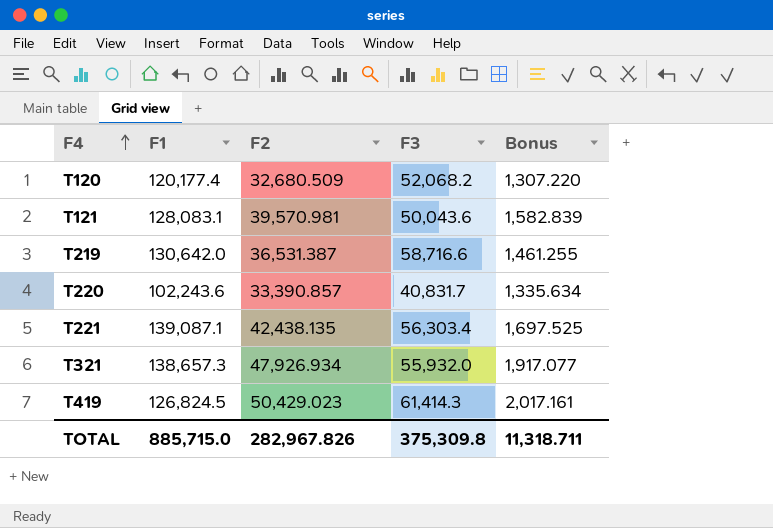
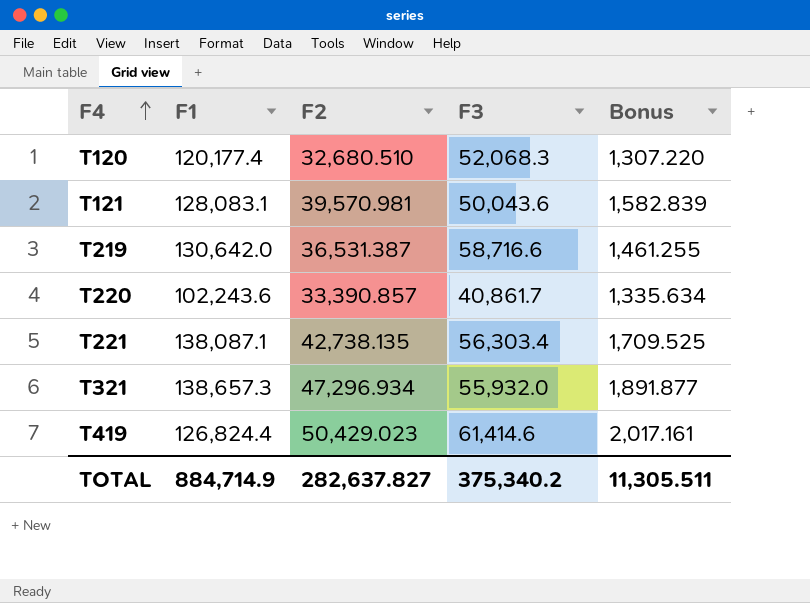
T120 | F2: 32,680.509 -> 32,680.510
T120 | F3: 52,068.2 -> 52,068.3
T220 | F3: 40,831.7 -> 40,861.7
T221 | F1: 139,087.1 -> 138,087.1
T221 | F2: 42,438.135 -> 42,738.135
T221 | Bonus: 1,697.525 -> 1,709.525
T321 | F2: 47,926.934 -> 47,296.934
T321 | Bonus: 1,917.077 -> 1,891.877
T419 | F1: 126,824.5 -> 126,824.4
T419 | F3: 61,414.3 -> 61,414.6
TOTAL | F1: 885,715.0 -> 884,714.9
TOTAL | F2: 282,967.826 -> 282,637.827
TOTAL | F3: 375,309.8 -> 375,340.2
TOTAL | Bonus: 11,318.711 -> 11,305.511

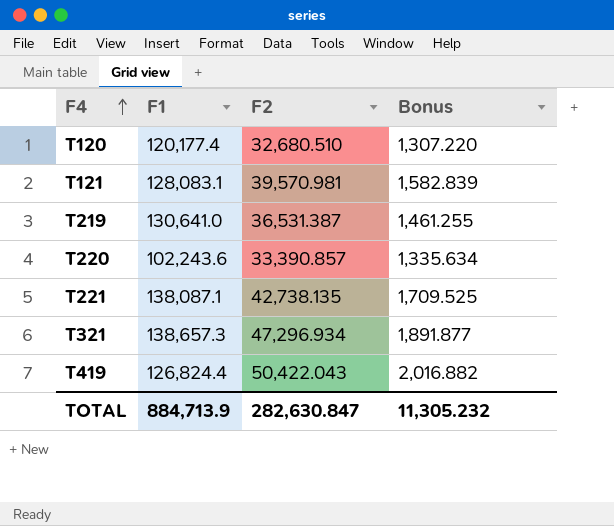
column F3 | position: 4 -> none
T219 | F1: 130,642.0 -> 130,641.0
T419 | F2: 50,429.023 -> 50,422.043
T419 | Bonus: 2,017.161 -> 2,016.882
TOTAL | F1: 884,714.9 -> 884,713.9
TOTAL | F2: 282,637.827 -> 282,630.847
TOTAL | Bonus: 11,305.511 -> 11,305.232

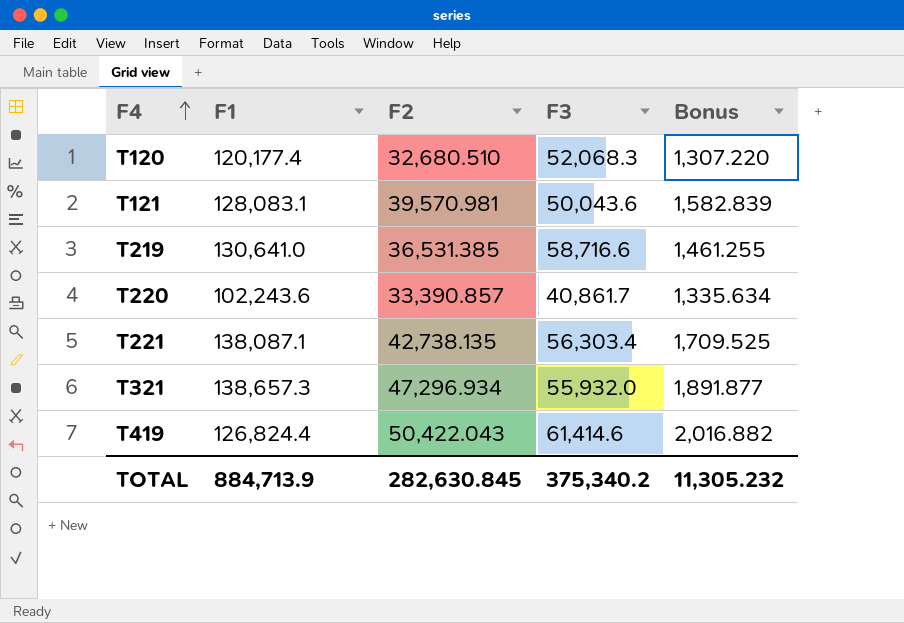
column F3 | position: none -> 4
T219 | F2: 36,531.387 -> 36,531.385
TOTAL | F2: 282,630.847 -> 282,630.845

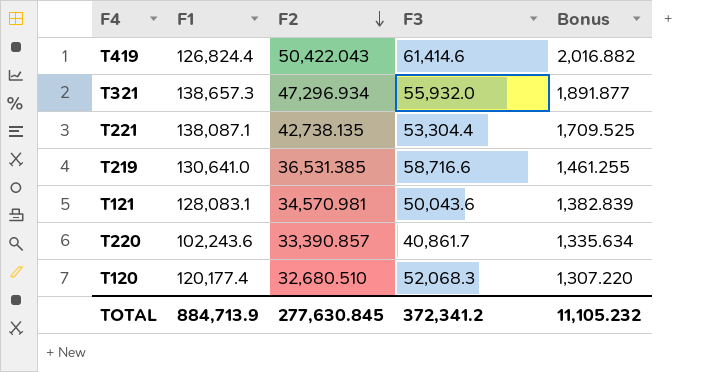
row order: F4 ascending -> F2 descending
T221 | F3: 56,303.4 -> 53,304.4
T121 | F2: 39,570.981 -> 34,570.981
T121 | Bonus: 1,582.839 -> 1,382.839
TOTAL | F2: 282,630.845 -> 277,630.845
TOTAL | F3: 375,340.2 -> 372,341.2
TOTAL | Bonus: 11,305.232 -> 11,105.232

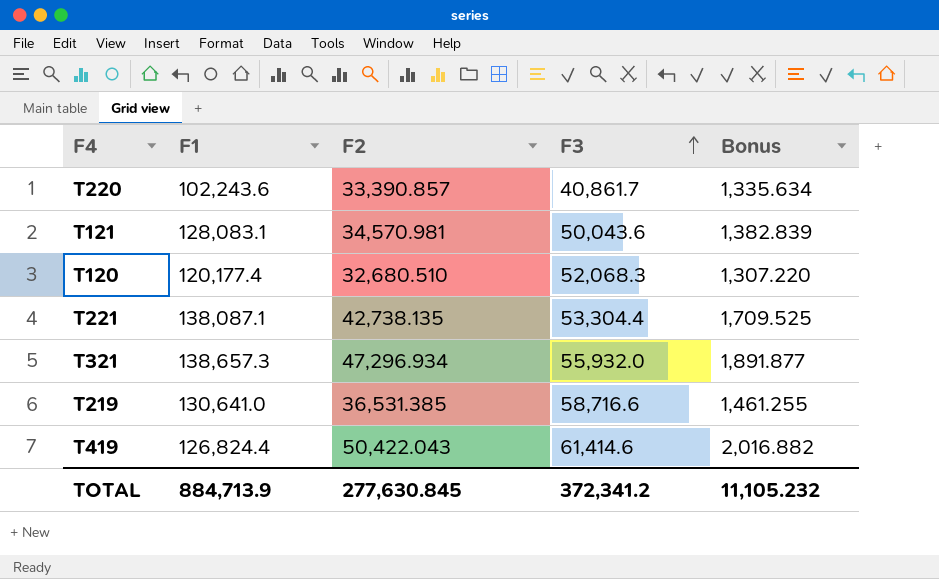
row order: F2 descending -> F3 ascending

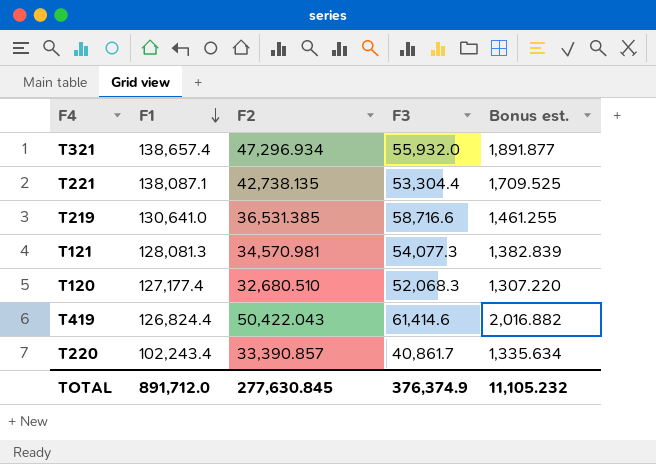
row order: F3 ascending -> F1 descending
column name: Bonus -> Bonus est.
T321 | F1: 138,657.3 -> 138,657.4
T121 | F1: 128,083.1 -> 128,081.3
T121 | F3: 50,043.6 -> 54,077.3
T120 | F1: 120,177.4 -> 127,177.4
T220 | F1: 102,243.6 -> 102,243.4
TOTAL | F1: 884,713.9 -> 891,712.0
TOTAL | F3: 372,341.2 -> 376,374.9

